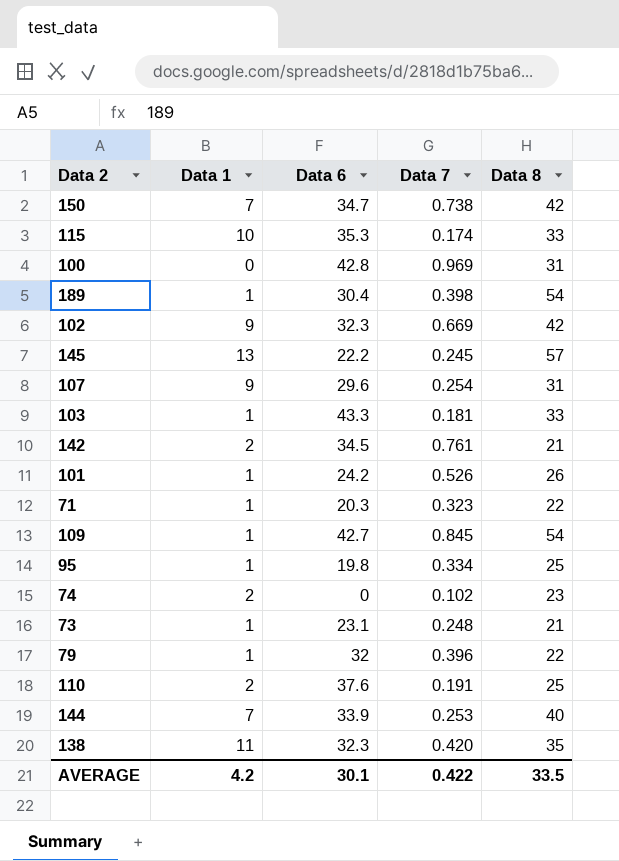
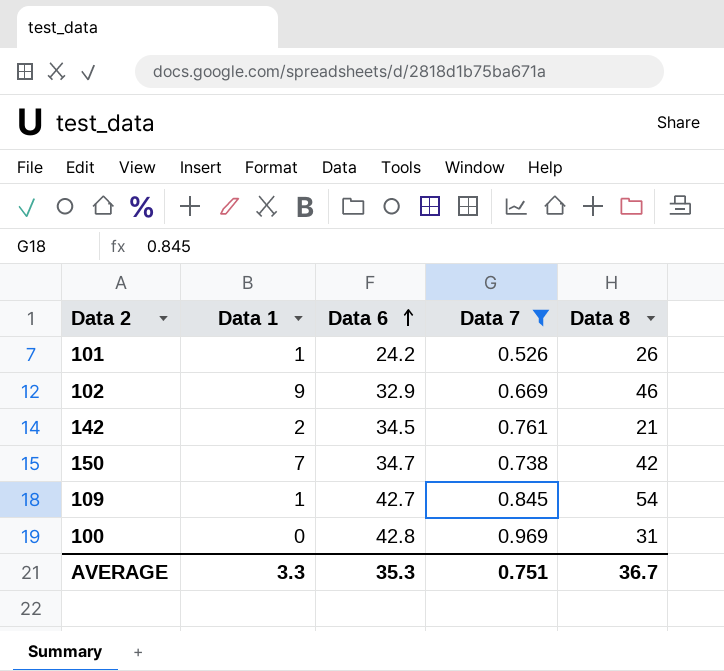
filter: none -> Data 7 >= 0.526
row order: none -> Data 6 ascending
102 | Data 6: 32.3 -> 32.9
102 | Data 8: 42 -> 46
AVERAGE | Data 1: 4.2 -> 3.3
AVERAGE | Data 6: 30.1 -> 35.3
AVERAGE | Data 7: 0.422 -> 0.751
AVERAGE | Data 8: 33.5 -> 36.7

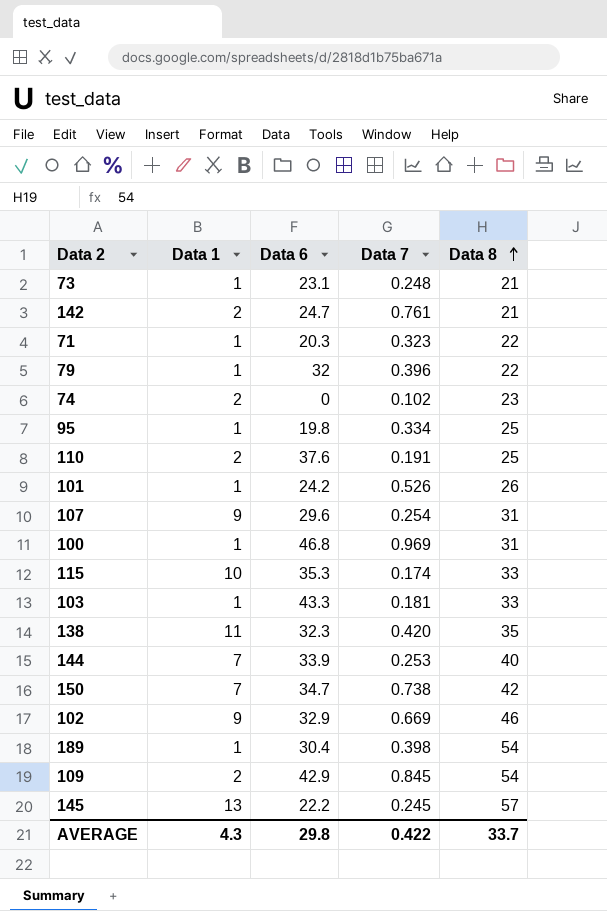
filter: Data 7 >= 0.526 -> none
row order: Data 6 ascending -> Data 8 ascending
142 | Data 6: 34.5 -> 24.7
100 | Data 1: 0 -> 1
100 | Data 6: 42.8 -> 46.8
109 | Data 1: 1 -> 2
109 | Data 6: 42.7 -> 42.9
AVERAGE | Data 1: 3.3 -> 4.3
AVERAGE | Data 6: 35.3 -> 29.8
AVERAGE | Data 7: 0.751 -> 0.422
AVERAGE | Data 8: 36.7 -> 33.7

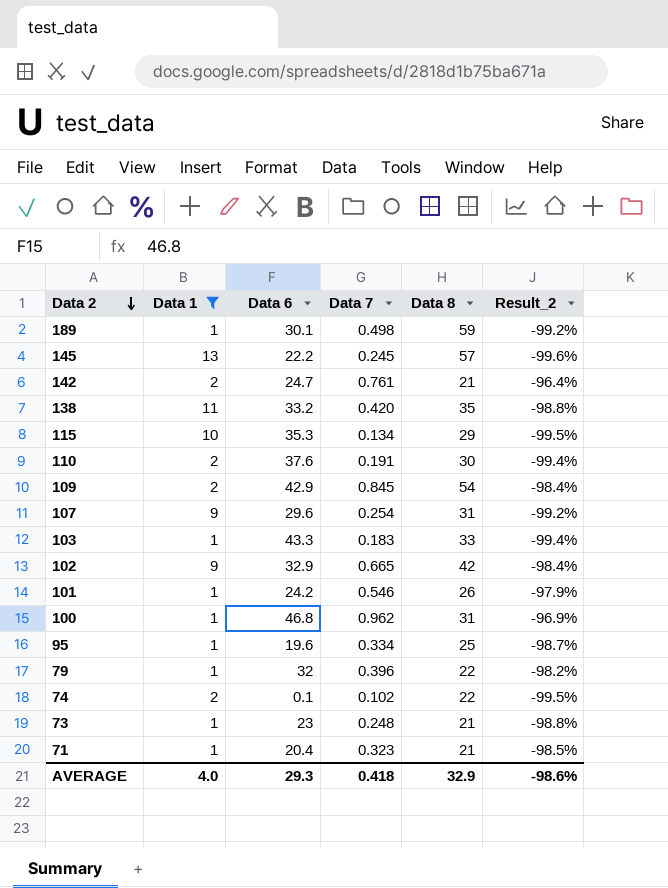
filter: none -> Data 1 != 7
row order: Data 8 ascending -> Data 2 descending
column Result_2 | formula: none -> ([Data 7] - [Data 8]) / [Data 8]
189 | Data 6: 30.4 -> 30.1
189 | Data 7: 0.398 -> 0.498
189 | Data 8: 54 -> 59
138 | Data 6: 32.3 -> 33.2
115 | Data 7: 0.174 -> 0.134
115 | Data 8: 33 -> 29
110 | Data 8: 25 -> 30
103 | Data 7: 0.181 -> 0.183
102 | Data 7: 0.669 -> 0.665
102 | Data 8: 46 -> 42
101 | Data 7: 0.526 -> 0.546
100 | Data 7: 0.969 -> 0.962
95 | Data 6: 19.8 -> 19.6
74 | Data 6: 0 -> 0.1
74 | Data 8: 23 -> 22
73 | Data 6: 23.1 -> 23
71 | Data 6: 20.3 -> 20.4
71 | Data 8: 22 -> 21
AVERAGE | Data 1: 4.3 -> 4.0
AVERAGE | Data 6: 29.8 -> 29.3
AVERAGE | Data 7: 0.422 -> 0.418
AVERAGE | Data 8: 33.7 -> 32.9

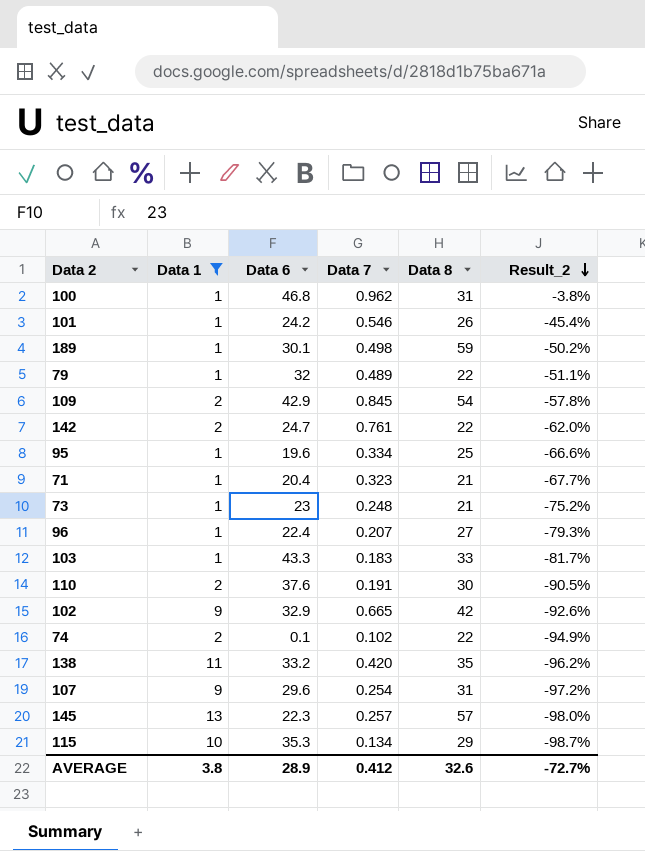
row order: Data 2 descending -> Result_2 descending
column Result_2 | formula: ([Data 7] - [Data 8]) / [Data 8] -> ([Data 7] - [Data 1]) / [Data 1]
79 | Data 7: 0.396 -> 0.489
142 | Data 8: 21 -> 22
row 96: none -> 1 | 22.4 | 0.207 | 27 | -79.3%
145 | Data 6: 22.2 -> 22.3
145 | Data 7: 0.245 -> 0.257
AVERAGE | Data 1: 4.0 -> 3.8
AVERAGE | Data 6: 29.3 -> 28.9
AVERAGE | Data 7: 0.418 -> 0.412
AVERAGE | Data 8: 32.9 -> 32.6
AVERAGE | Result_2: -98.6% -> -72.7%

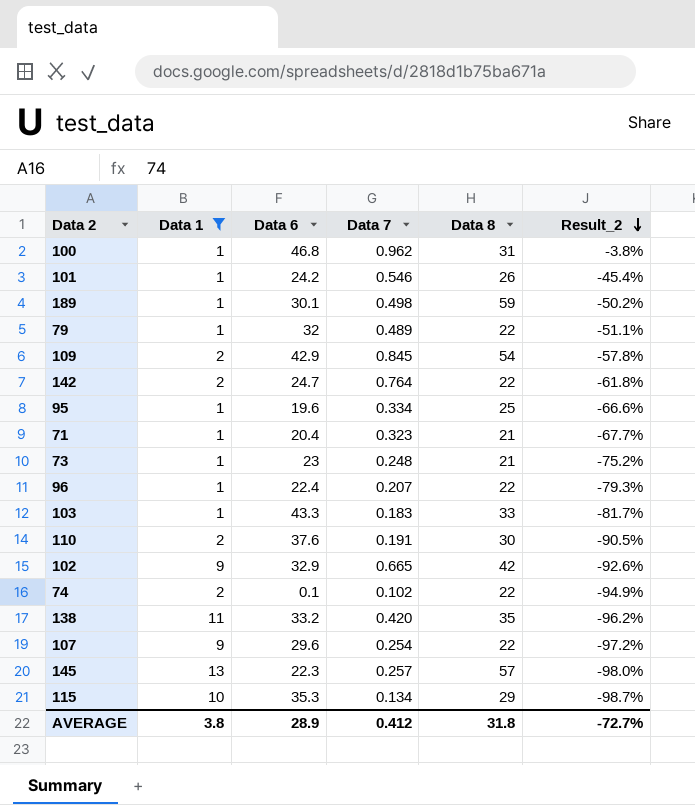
142 | Data 7: 0.761 -> 0.764
142 | Result_2: -62.0% -> -61.8%
96 | Data 8: 27 -> 22
107 | Data 8: 31 -> 22
AVERAGE | Data 8: 32.6 -> 31.8

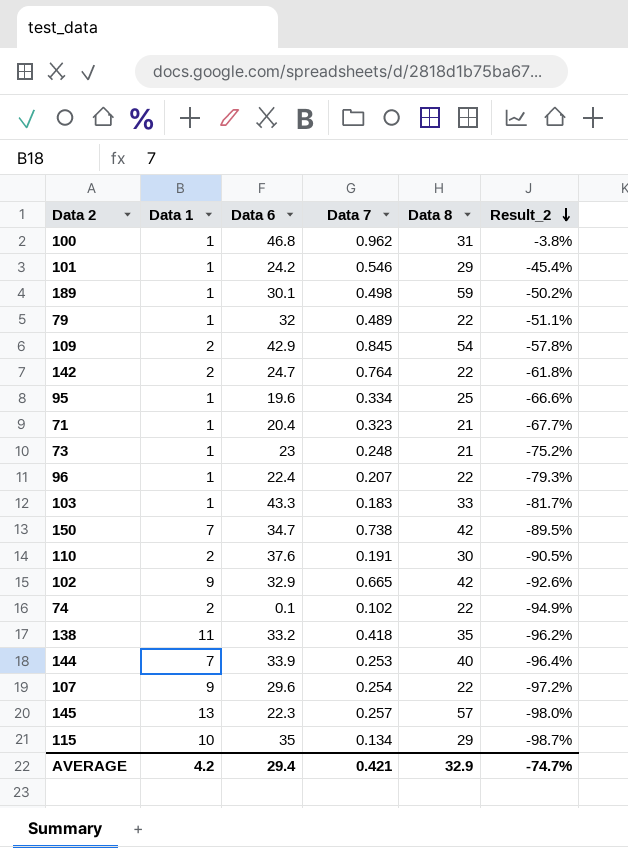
filter: Data 1 != 7 -> none
101 | Data 8: 26 -> 29
138 | Data 7: 0.420 -> 0.418
115 | Data 6: 35.3 -> 35
AVERAGE | Data 1: 3.8 -> 4.2
AVERAGE | Data 6: 28.9 -> 29.4
AVERAGE | Data 7: 0.412 -> 0.421
AVERAGE | Data 8: 31.8 -> 32.9
AVERAGE | Result_2: -72.7% -> -74.7%

